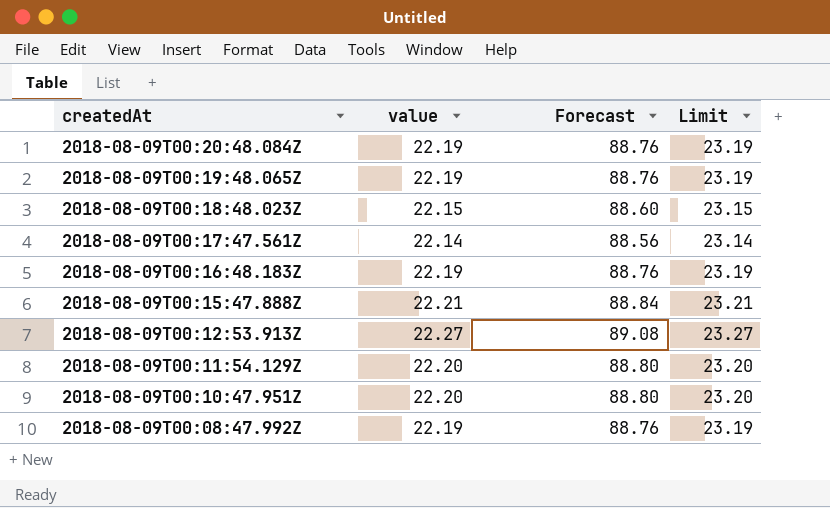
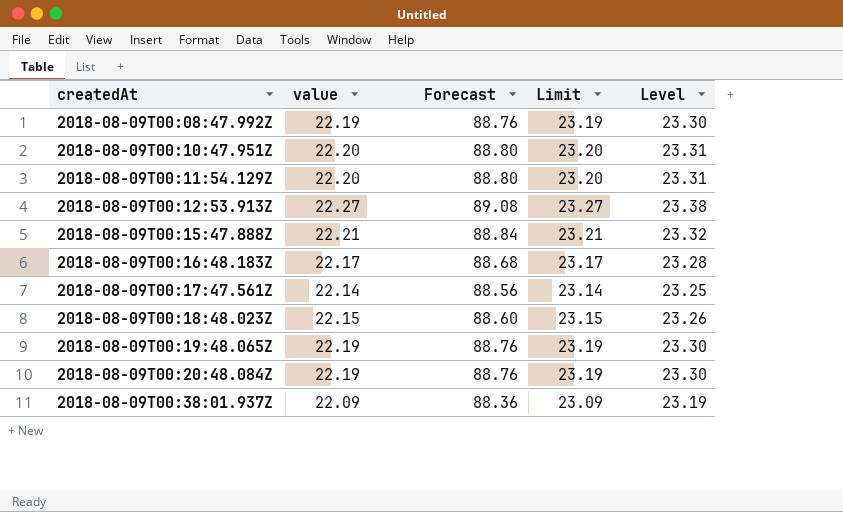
row order: createdAt descending -> createdAt ascending
column Level | formula: none -> [value] * 1.05
2018-08-09T00:16:48.183Z | value: 22.19 -> 22.17
2018-08-09T00:16:48.183Z | Forecast: 88.76 -> 88.68
2018-08-09T00:16:48.183Z | Limit: 23.19 -> 23.17
row 2018-08-09T00:38:01.937Z: none -> 22.09 | 88.36 | 23.09 | 23.19

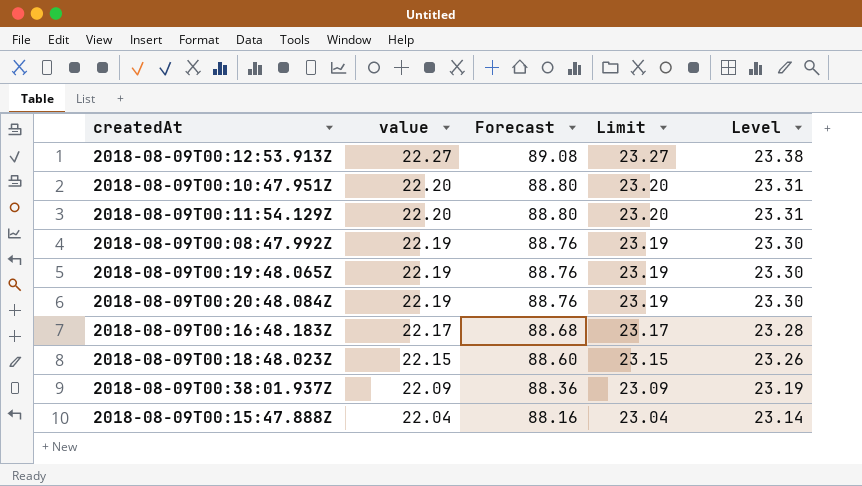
row order: createdAt ascending -> value descending
row 2018-08-09T00:17:47.561Z: 22.14 | 88.56 | 23.14 | 23.25 -> none
2018-08-09T00:15:47.888Z | value: 22.21 -> 22.04
2018-08-09T00:15:47.888Z | Forecast: 88.84 -> 88.16
2018-08-09T00:15:47.888Z | Limit: 23.21 -> 23.04
2018-08-09T00:15:47.888Z | Level: 23.32 -> 23.14

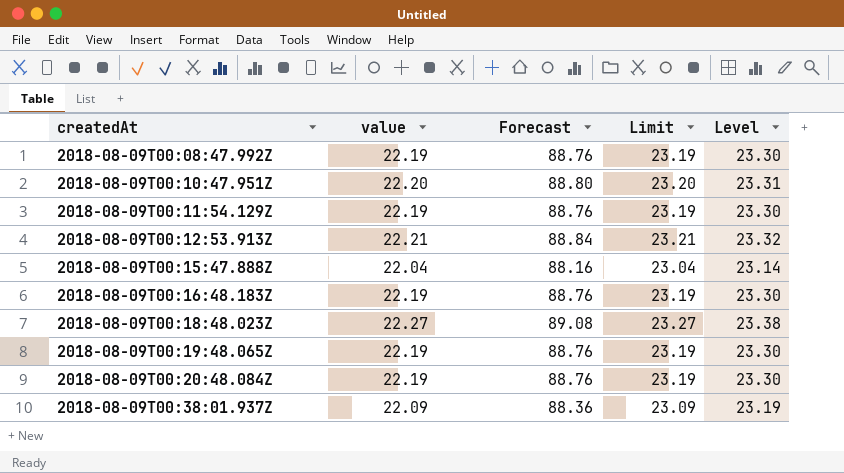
row order: value descending -> createdAt ascending
2018-08-09T00:11:54.129Z | value: 22.20 -> 22.19
2018-08-09T00:11:54.129Z | Forecast: 88.80 -> 88.76
2018-08-09T00:11:54.129Z | Limit: 23.20 -> 23.19
2018-08-09T00:11:54.129Z | Level: 23.31 -> 23.30
2018-08-09T00:12:53.913Z | value: 22.27 -> 22.21
2018-08-09T00:12:53.913Z | Forecast: 89.08 -> 88.84
2018-08-09T00:12:53.913Z | Limit: 23.27 -> 23.21
2018-08-09T00:12:53.913Z | Level: 23.38 -> 23.32
2018-08-09T00:16:48.183Z | value: 22.17 -> 22.19
2018-08-09T00:16:48.183Z | Forecast: 88.68 -> 88.76
2018-08-09T00:16:48.183Z | Limit: 23.17 -> 23.19
2018-08-09T00:16:48.183Z | Level: 23.28 -> 23.30
2018-08-09T00:18:48.023Z | value: 22.15 -> 22.27
2018-08-09T00:18:48.023Z | Forecast: 88.60 -> 89.08
2018-08-09T00:18:48.023Z | Limit: 23.15 -> 23.27
2018-08-09T00:18:48.023Z | Level: 23.26 -> 23.38

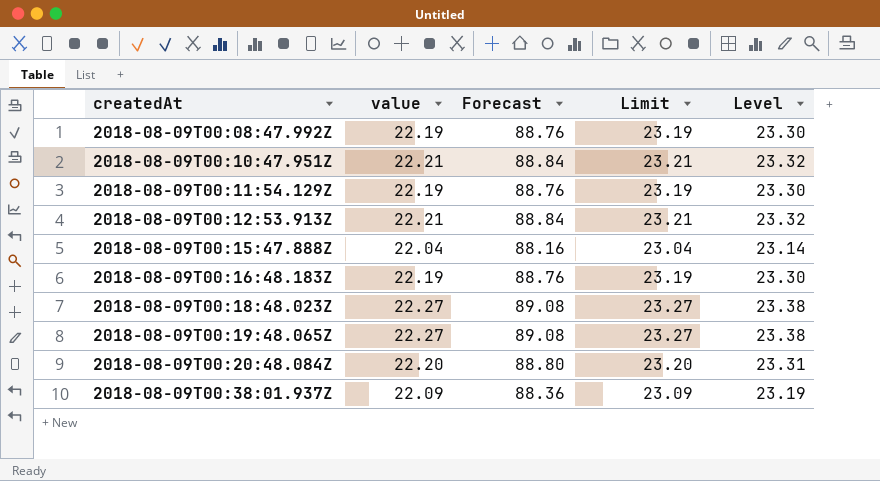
2018-08-09T00:10:47.951Z | value: 22.20 -> 22.21
2018-08-09T00:10:47.951Z | Forecast: 88.80 -> 88.84
2018-08-09T00:10:47.951Z | Limit: 23.20 -> 23.21
2018-08-09T00:10:47.951Z | Level: 23.31 -> 23.32
2018-08-09T00:19:48.065Z | value: 22.19 -> 22.27
2018-08-09T00:19:48.065Z | Forecast: 88.76 -> 89.08
2018-08-09T00:19:48.065Z | Limit: 23.19 -> 23.27
2018-08-09T00:19:48.065Z | Level: 23.30 -> 23.38
2018-08-09T00:20:48.084Z | value: 22.19 -> 22.20
2018-08-09T00:20:48.084Z | Forecast: 88.76 -> 88.80
2018-08-09T00:20:48.084Z | Limit: 23.19 -> 23.20
2018-08-09T00:20:48.084Z | Level: 23.30 -> 23.31

